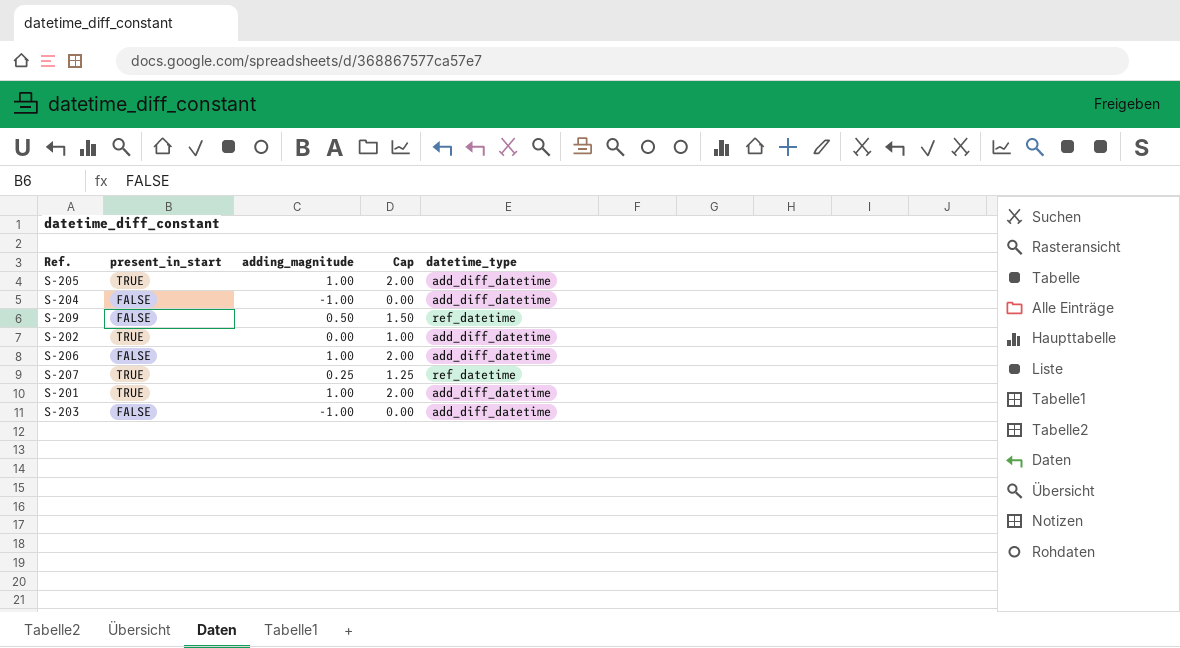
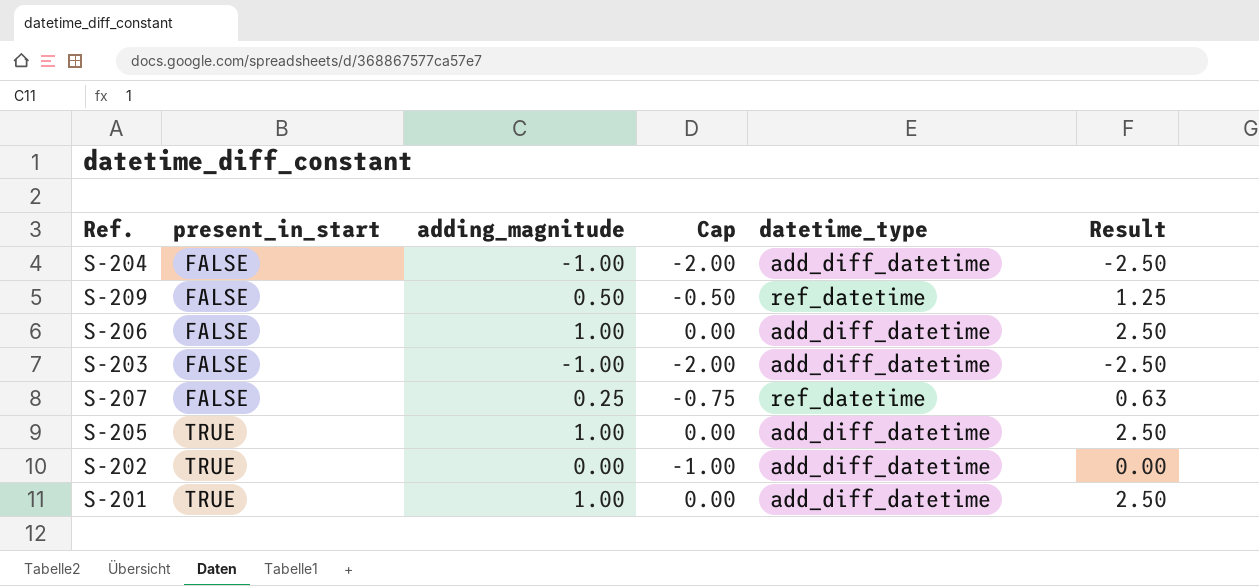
row order: none -> present_in_start ascending
column Cap | formula: [adding_magnitude] + 1 -> [adding_magnitude] - 1
column Result | formula: none -> [adding_magnitude] * 2.5
S-207 | present_in_start: TRUE -> FALSE

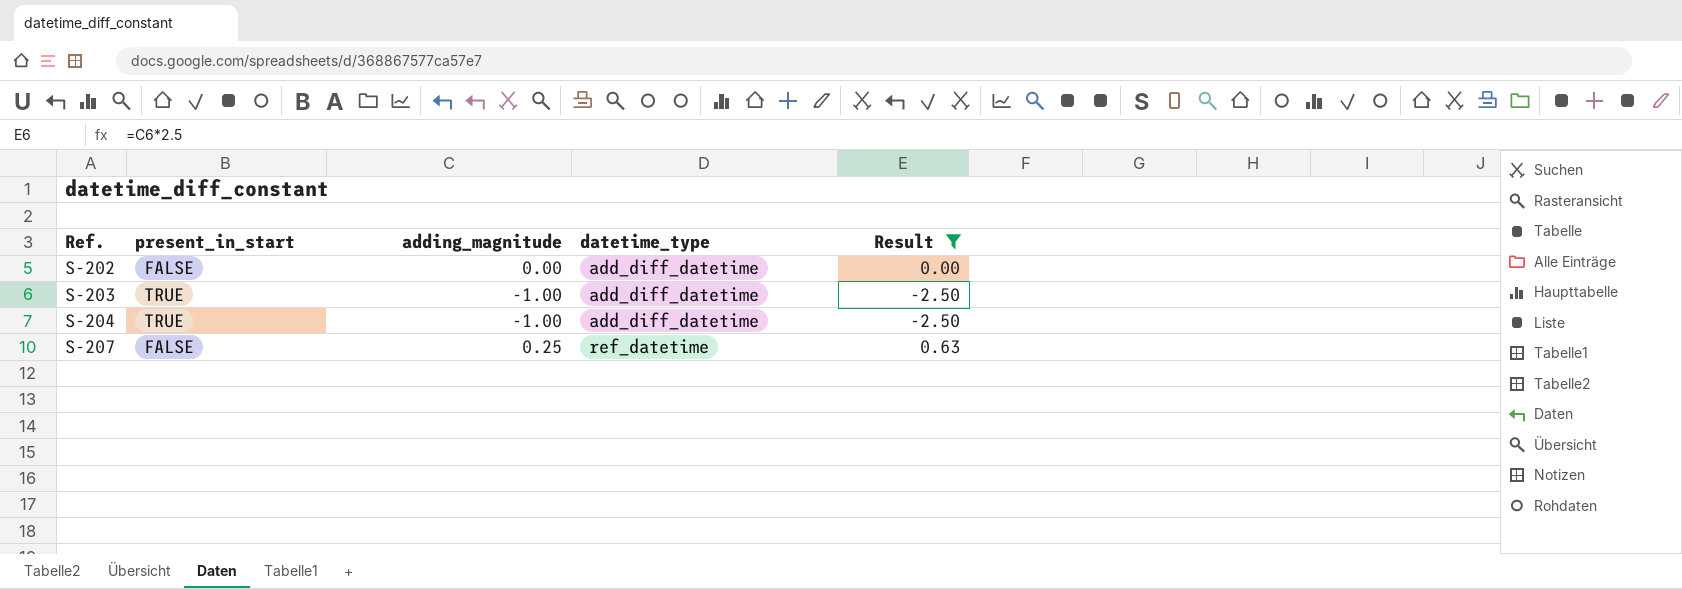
filter: none -> Result <= 0.63
row order: present_in_start ascending -> Ref. ascending
column Cap | formula: [adding_magnitude] - 1 -> none
S-202 | present_in_start: TRUE -> FALSE
S-203 | present_in_start: FALSE -> TRUE
S-204 | present_in_start: FALSE -> TRUE

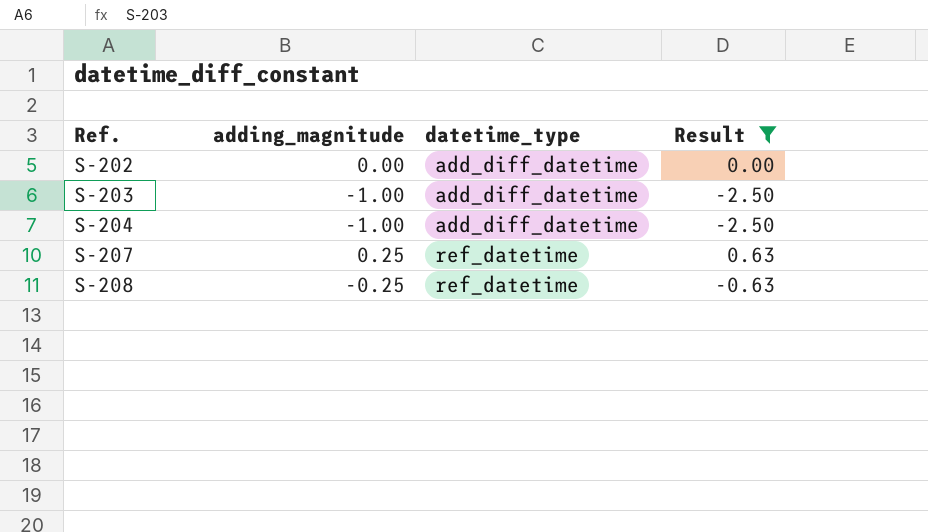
column present_in_start | position: 2 -> none
row S-208: none -> -0.25 | ref_datetime | -0.63

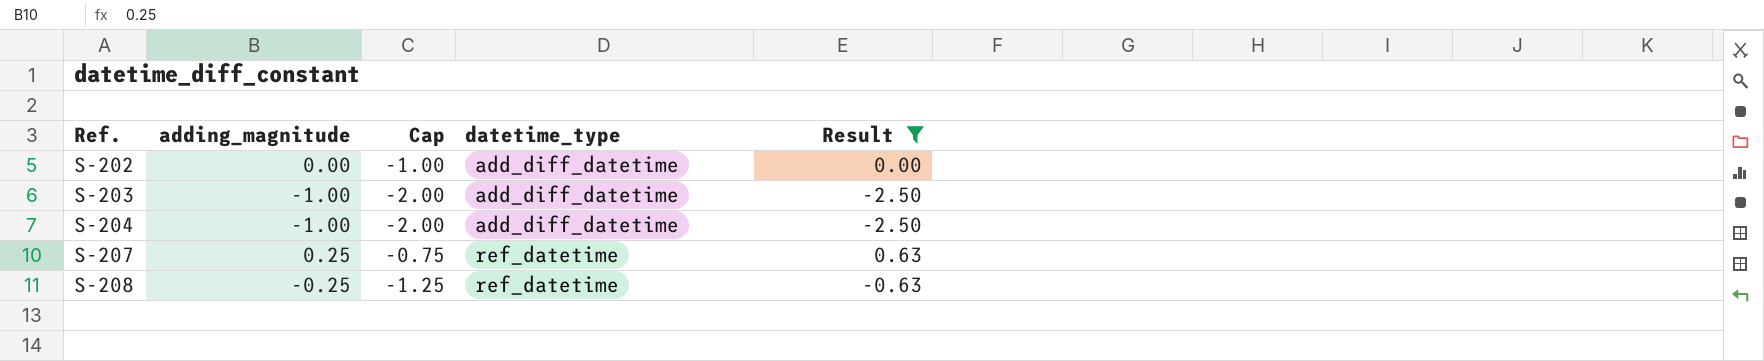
column Cap | formula: none -> [adding_magnitude] - 1

